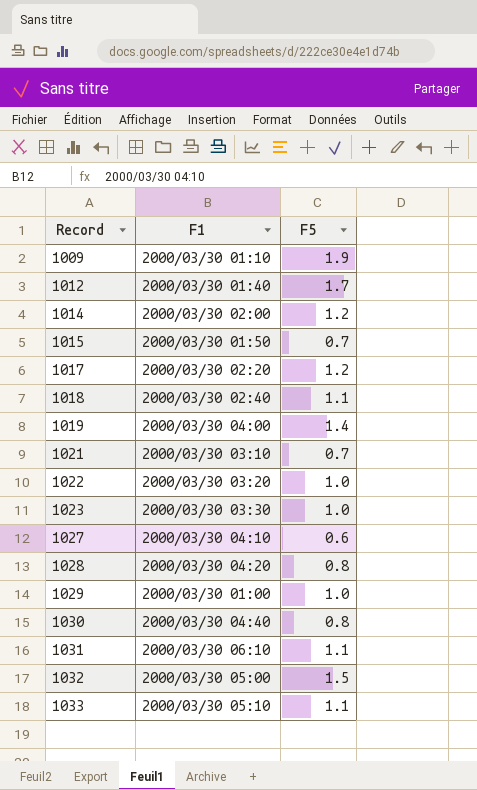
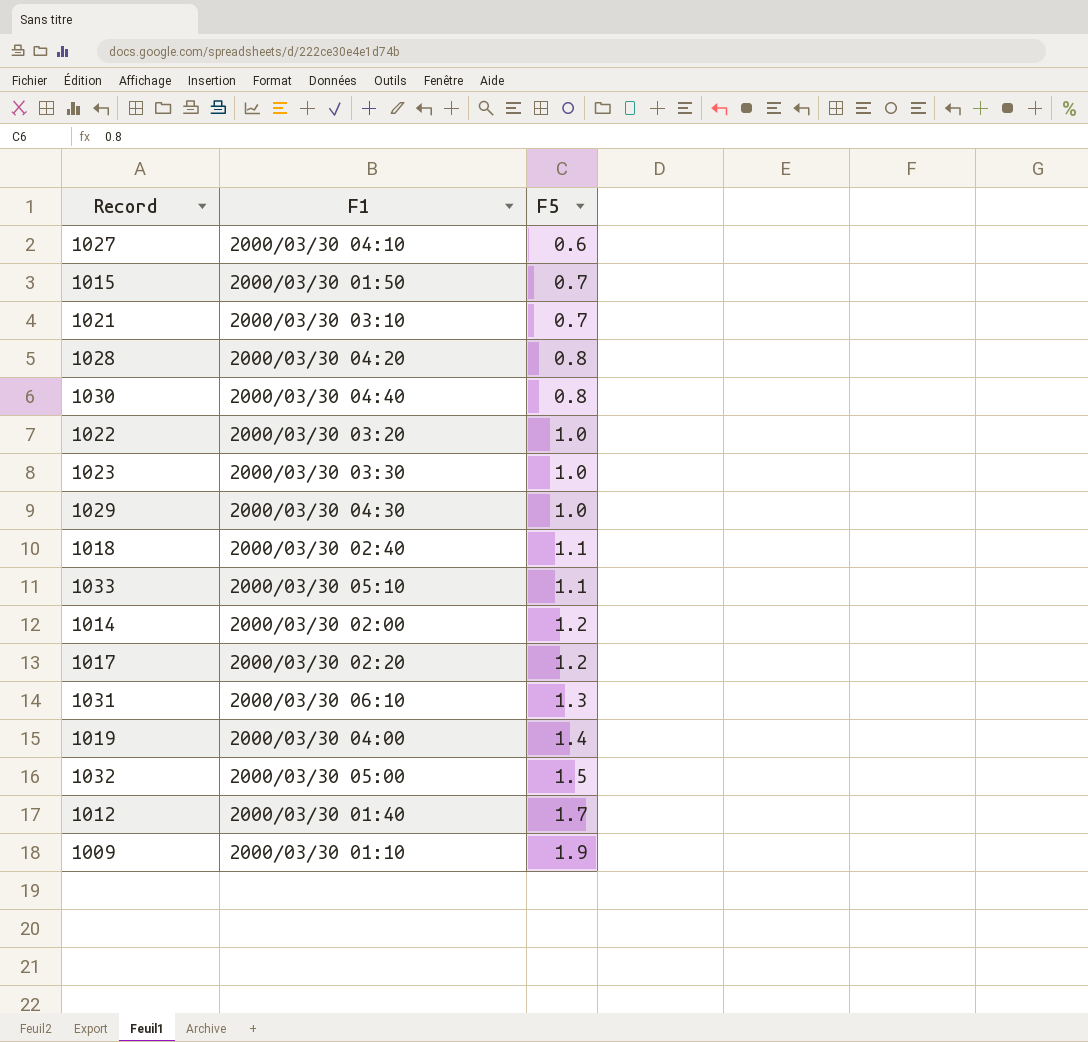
row order: Record ascending -> F5 ascending
1029 | F1: 2000/03/30 01:00 -> 2000/03/30 04:30
1031 | F5: 1.1 -> 1.3

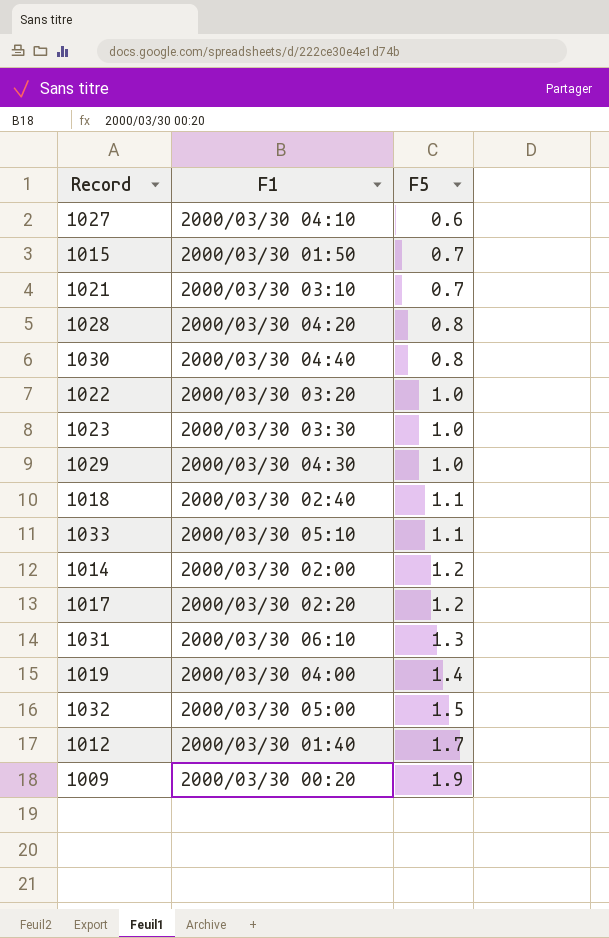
1009 | F1: 2000/03/30 01:10 -> 2000/03/30 00:20

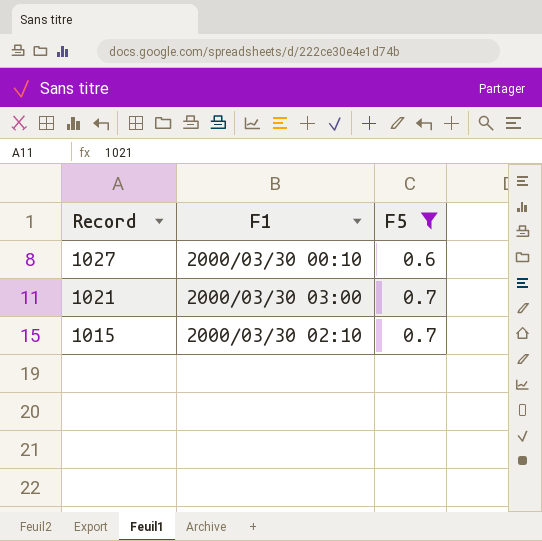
filter: none -> F5 <= 0.7
row order: F5 ascending -> Record descending
1027 | F1: 2000/03/30 04:10 -> 2000/03/30 00:10
1021 | F1: 2000/03/30 03:10 -> 2000/03/30 03:00
1015 | F1: 2000/03/30 01:50 -> 2000/03/30 02:10

